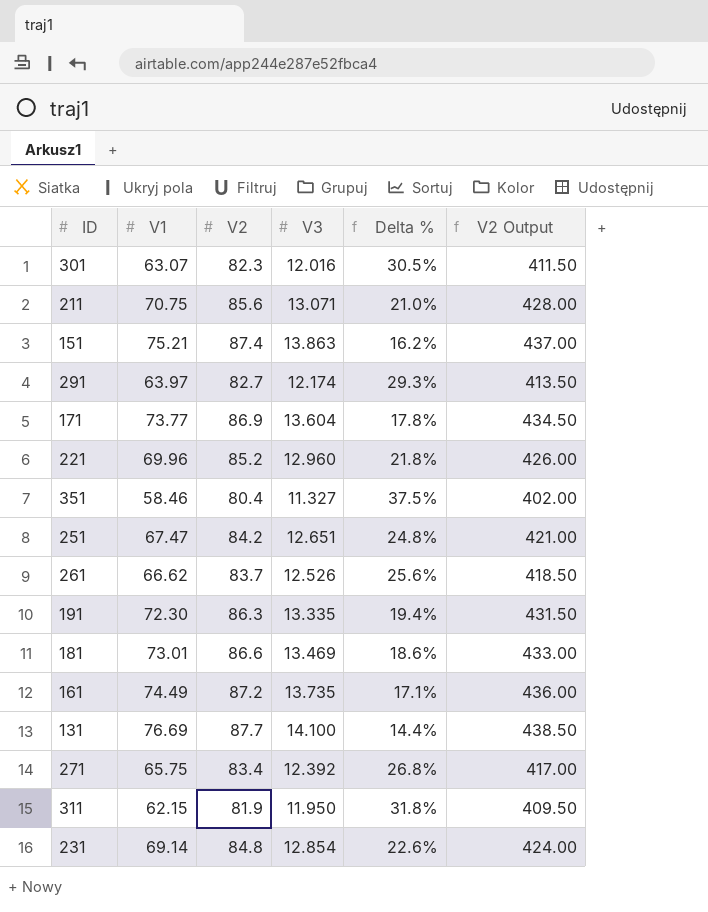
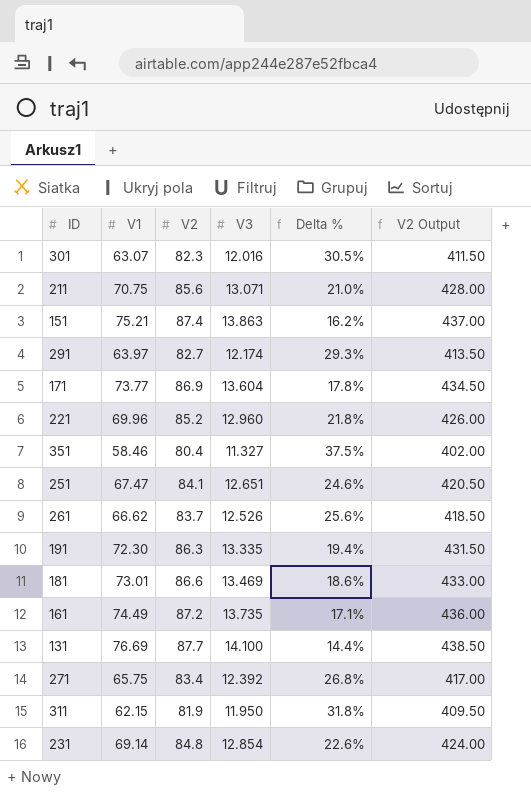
251 | V2: 84.2 -> 84.1
251 | Delta %: 24.8% -> 24.6%
251 | V2 Output: 421.00 -> 420.50

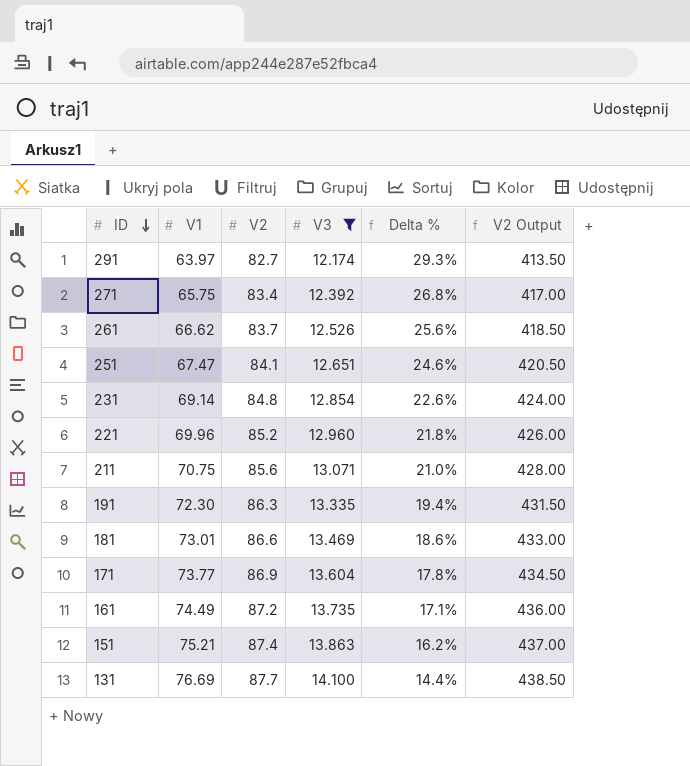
filter: none -> V3 >= 12.174
row order: none -> ID descending

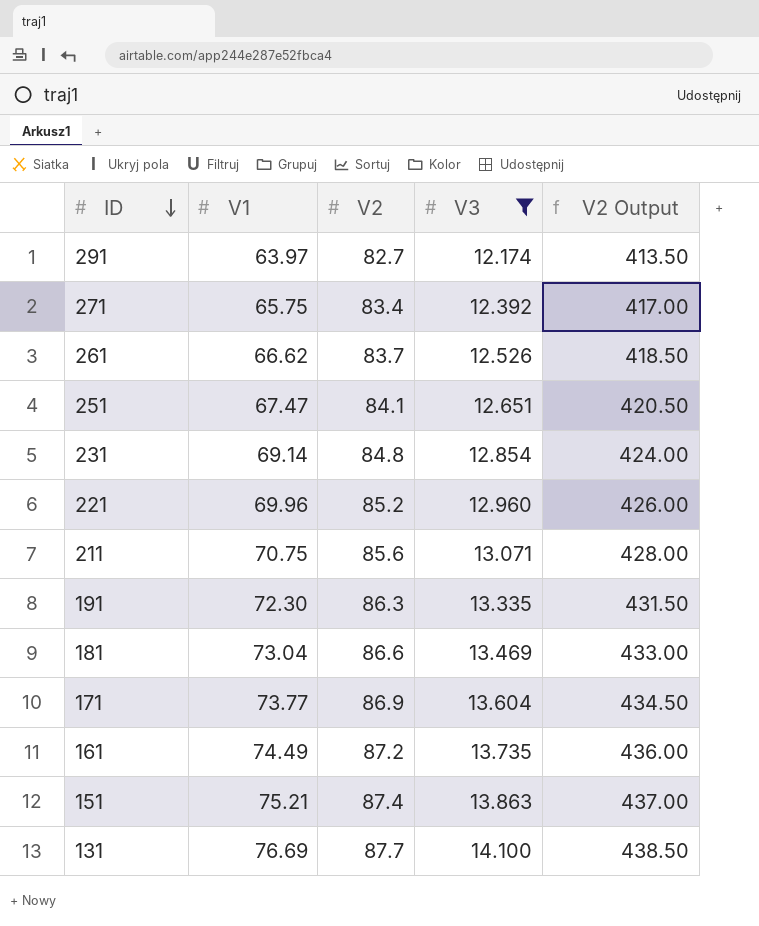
column Delta % | formula: ([V2] - [V1]) / [V1] -> none
181 | V1: 73.01 -> 73.04

